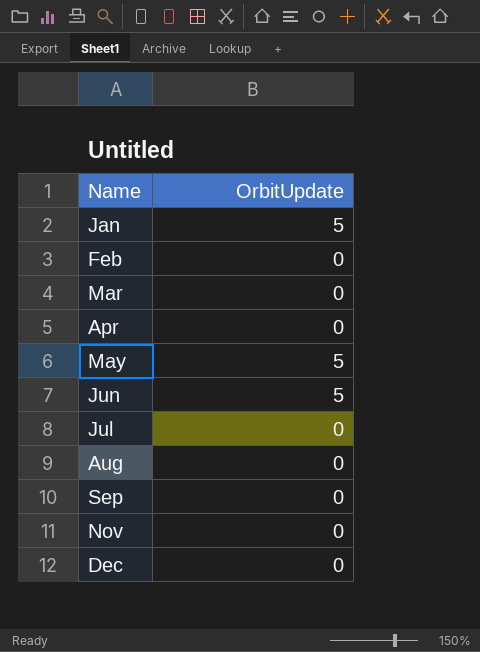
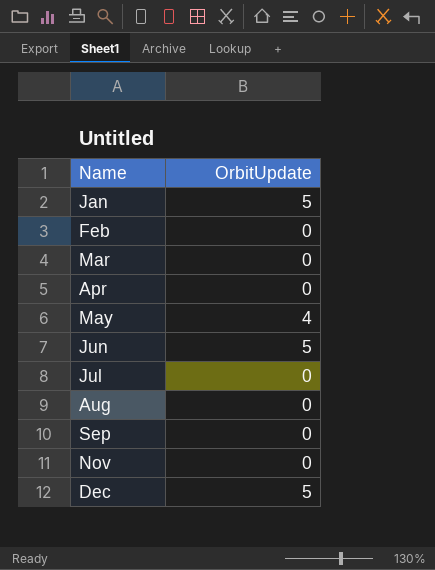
May | OrbitUpdate: 5 -> 4
Dec | OrbitUpdate: 0 -> 5

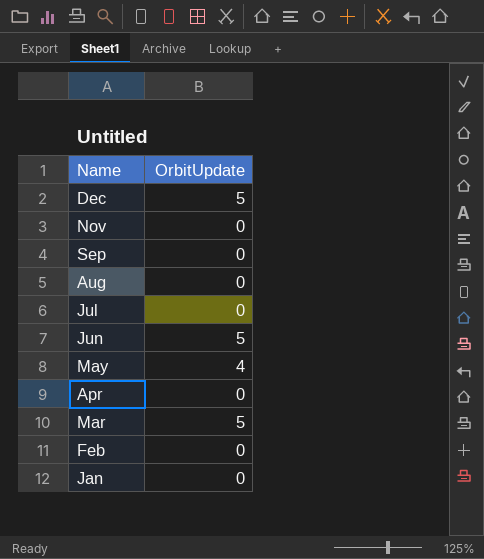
row order: Name ascending -> Name descending
Mar | OrbitUpdate: 0 -> 5
Jan | OrbitUpdate: 5 -> 0

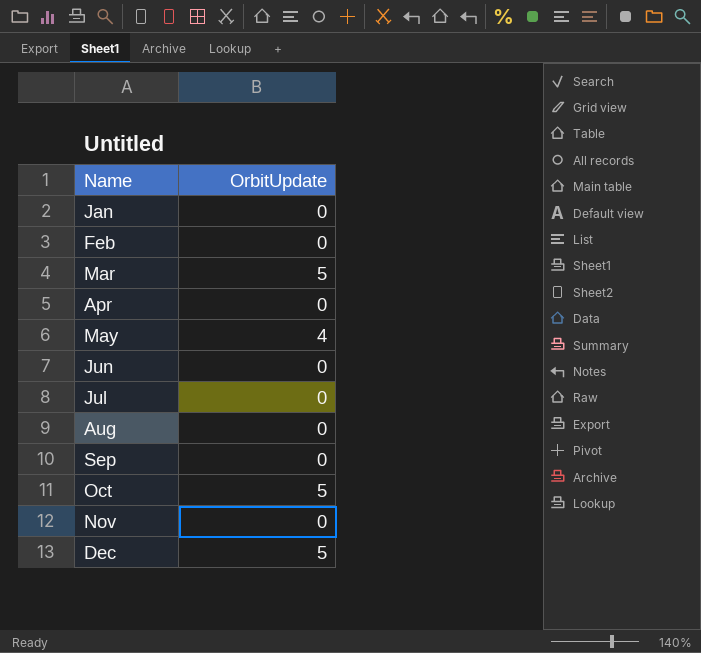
row order: Name descending -> Name ascending
Jun | OrbitUpdate: 5 -> 0
row Oct: none -> 5

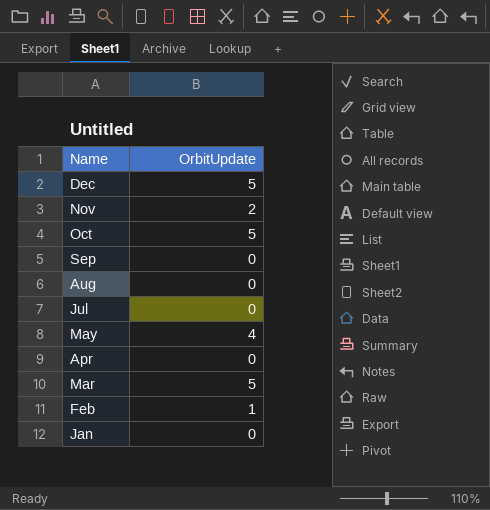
row order: Name ascending -> Name descending
row Jun: 0 -> none
Nov | OrbitUpdate: 0 -> 2
Feb | OrbitUpdate: 0 -> 1

